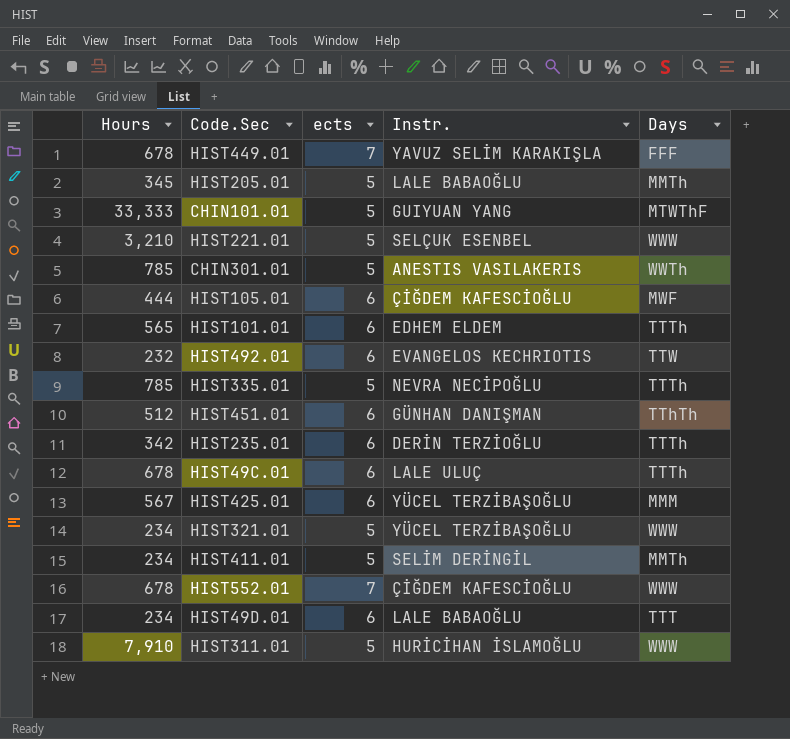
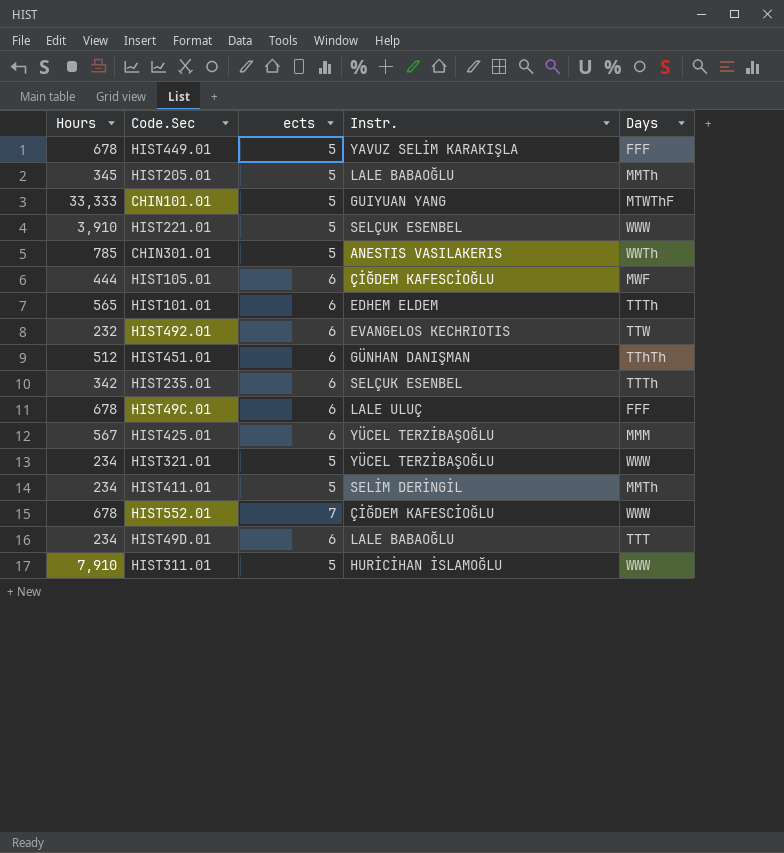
row HIST335.01: 785 | 5 | NEVRA NECİPOĞLU | TTTh -> none
HIST449.01 | ects: 7 -> 5
HIST221.01 | Hours: 3,210 -> 3,910
HIST235.01 | Instr.: DERİN TERZİOĞLU -> SELÇUK ESENBEL
HIST49C.01 | Days: TTTh -> FFF

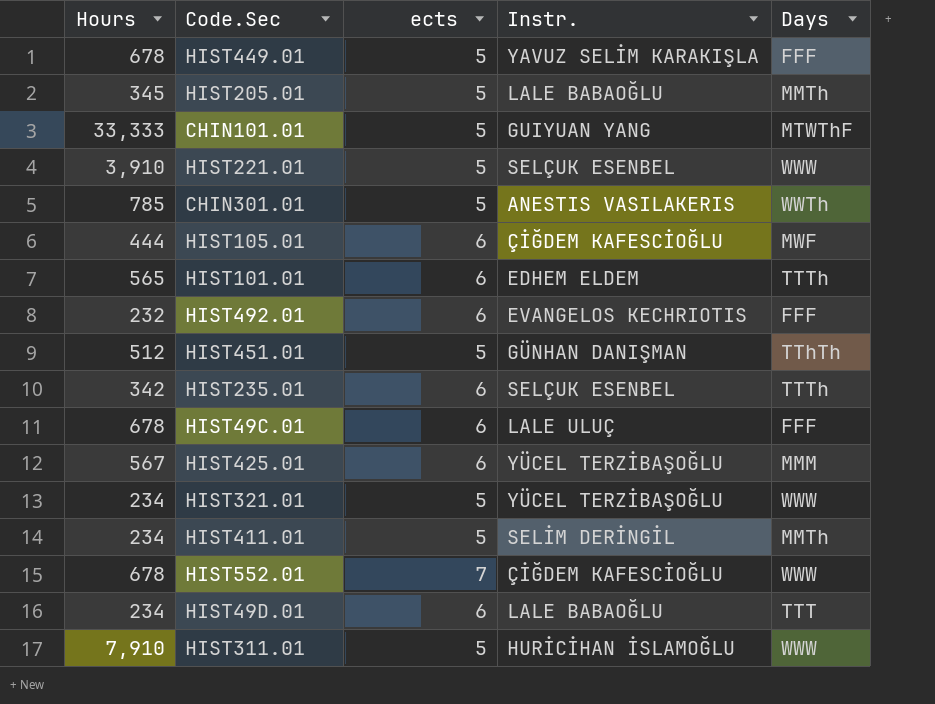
HIST492.01 | Days: TTW -> FFF
HIST451.01 | ects: 6 -> 5

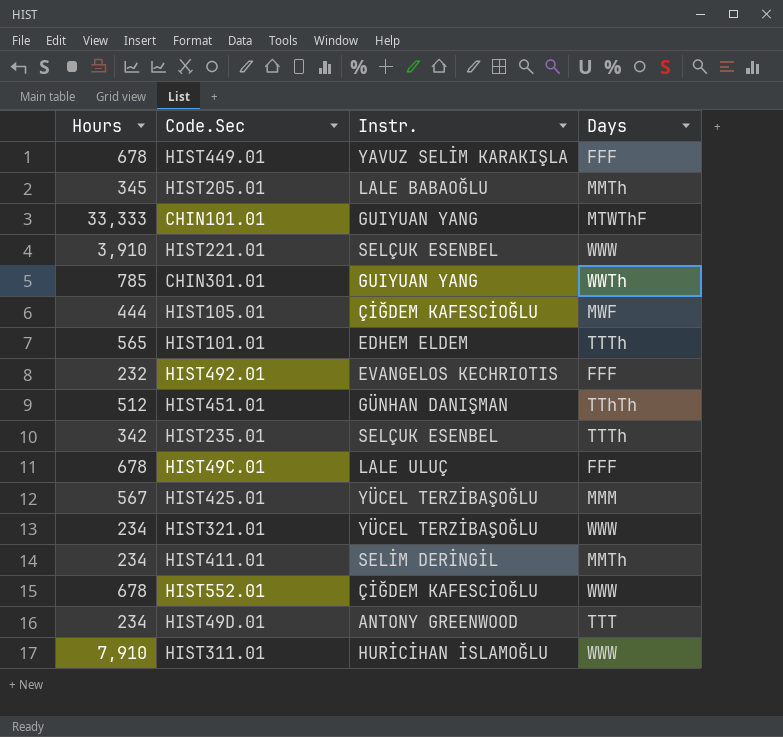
column ects | position: 3 -> none
CHIN301.01 | Instr.: ANESTIS VASILAKERIS -> GUIYUAN YANG
HIST49D.01 | Instr.: LALE BABAOĞLU -> ANTONY GREENWOOD

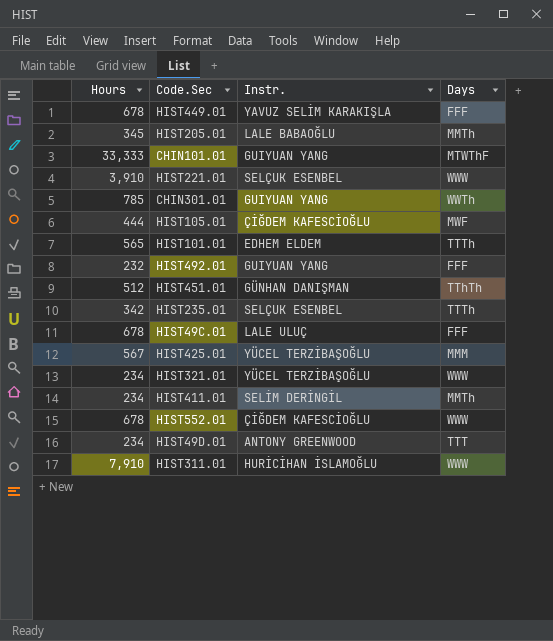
HIST492.01 | Instr.: EVANGELOS KECHRIOTIS -> GUIYUAN YANG

